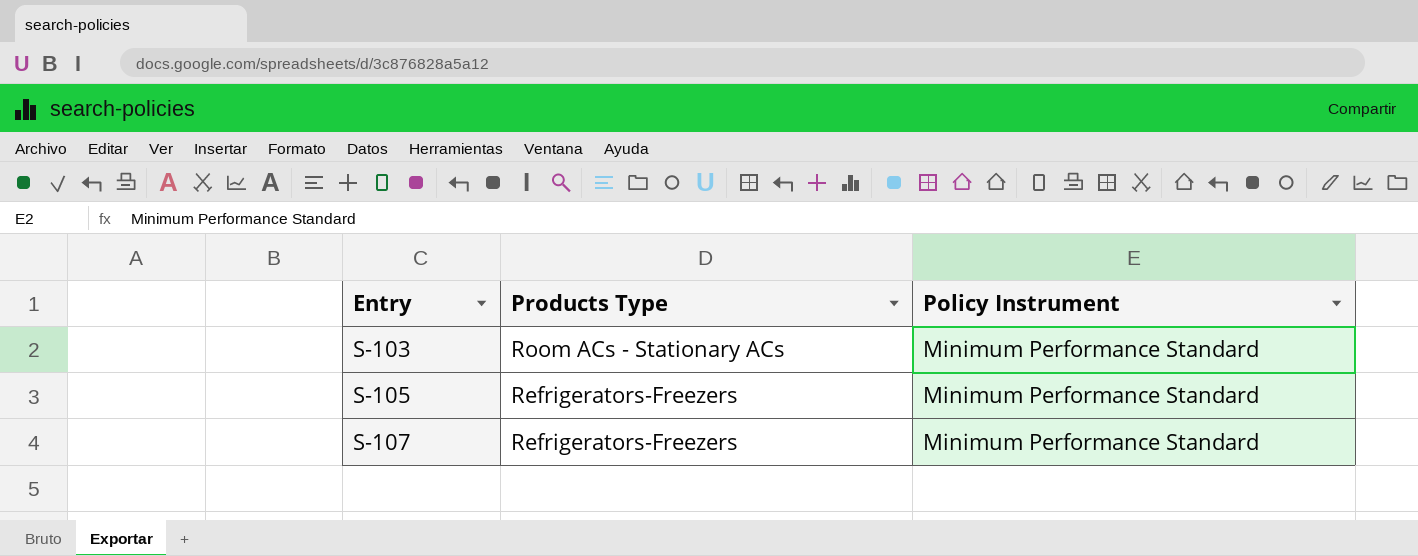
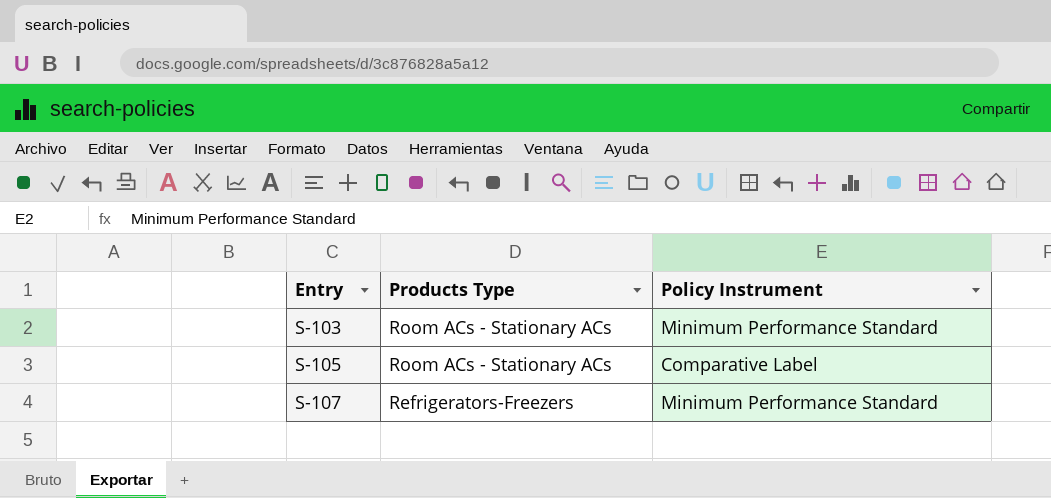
S-105 | Products Type: Refrigerators-Freezers -> Room ACs - Stationary ACs
S-105 | Policy Instrument: Minimum Performance Standard -> Comparative Label

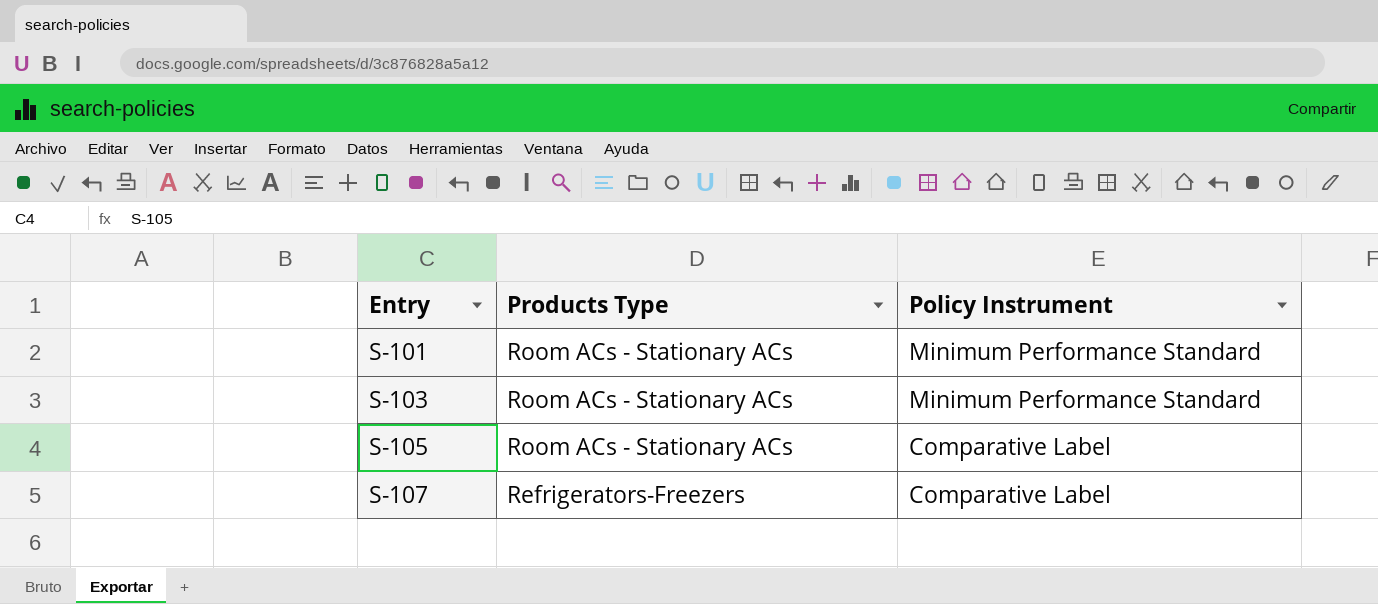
row S-101: none -> Room ACs - Stationary ACs | Minimum Performance Standard
S-107 | Policy Instrument: Minimum Performance Standard -> Comparative Label

